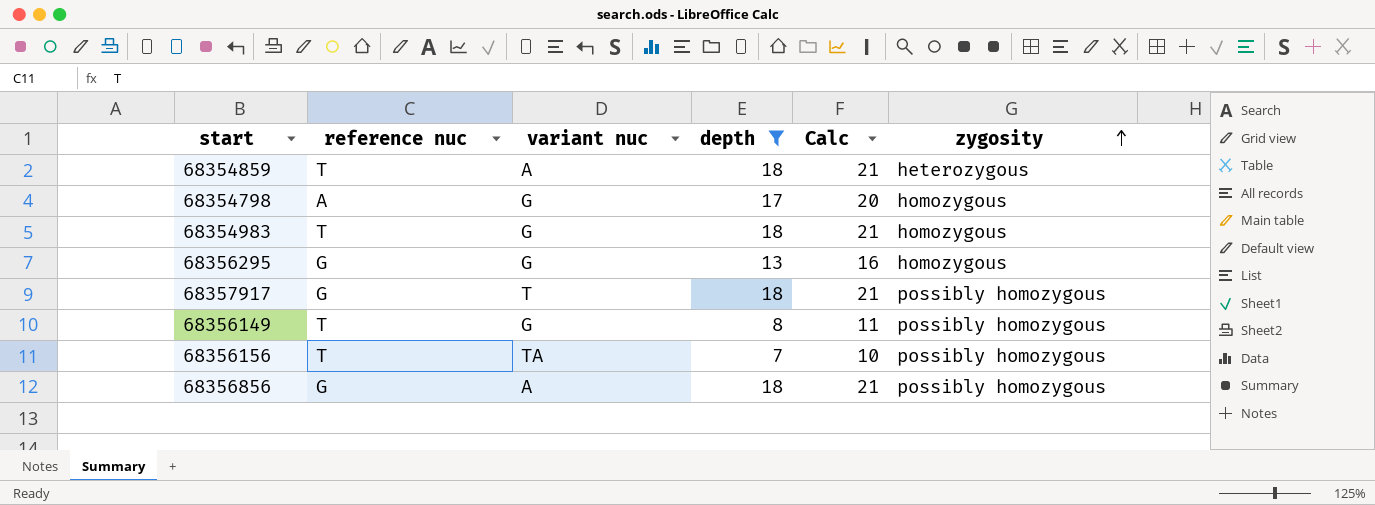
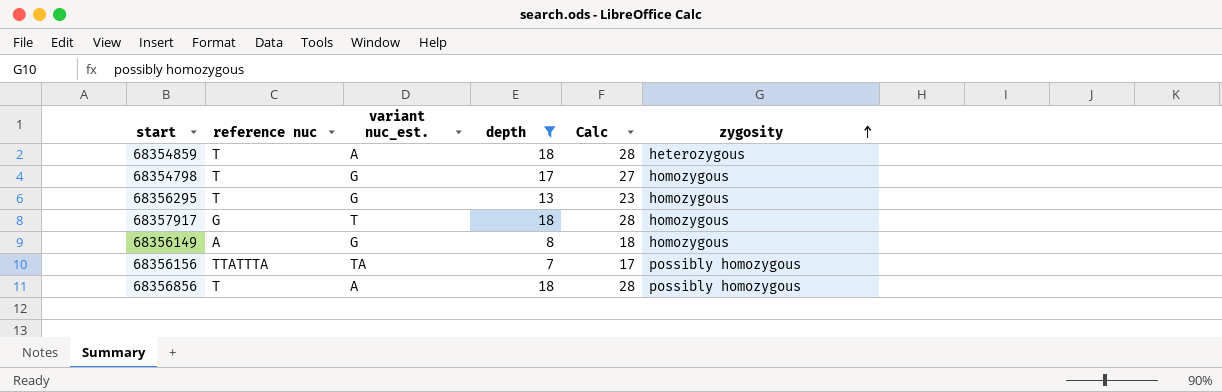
column name: variant nuc -> variant nuc_est.
column Calc | formula: [depth] + 3 -> [depth] + 10
row 68354983: T | G | 18 | 21 | homozygous -> none
68354798 | reference nuc: A -> T
68356295 | reference nuc: G -> T
68357917 | zygosity: possibly homozygous -> homozygous
68356149 | reference nuc: T -> A
68356149 | zygosity: possibly homozygous -> homozygous
68356156 | reference nuc: T -> TTATTTA
68356856 | reference nuc: G -> T

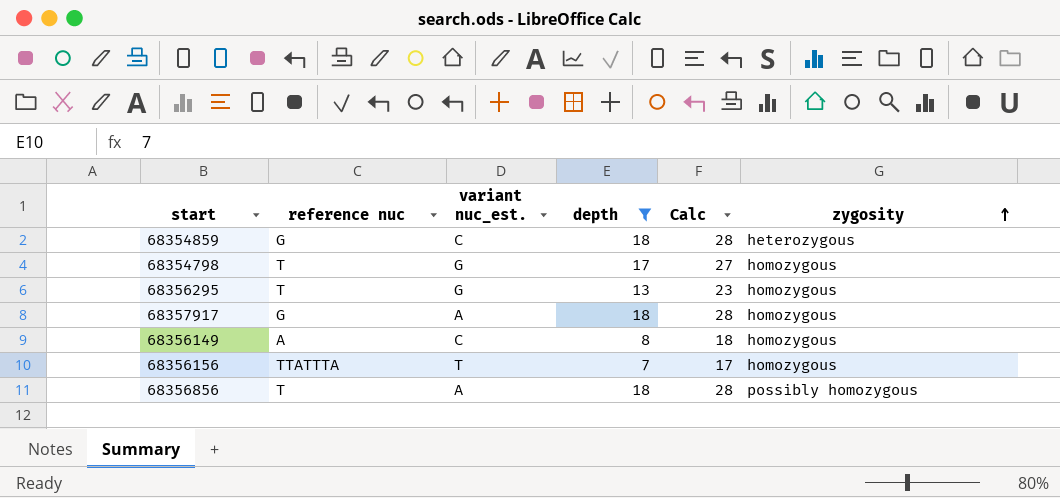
68354859 | reference nuc: T -> G
68354859 | variant nuc_est.: A -> C
68357917 | variant nuc_est.: T -> A
68356149 | variant nuc_est.: G -> C
68356156 | variant nuc_est.: TA -> T
68356156 | zygosity: possibly homozygous -> homozygous

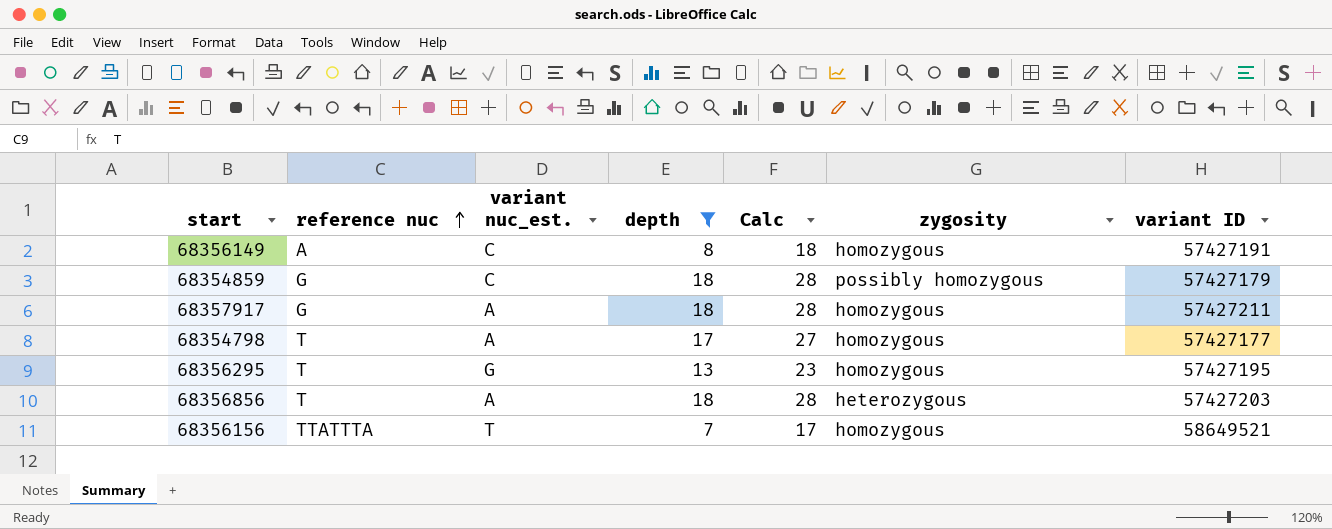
row order: zygosity ascending -> reference nuc ascending
column variant ID | position: none -> 7
68354859 | zygosity: heterozygous -> possibly homozygous
68354798 | variant nuc_est.: G -> A
68356856 | zygosity: possibly homozygous -> heterozygous

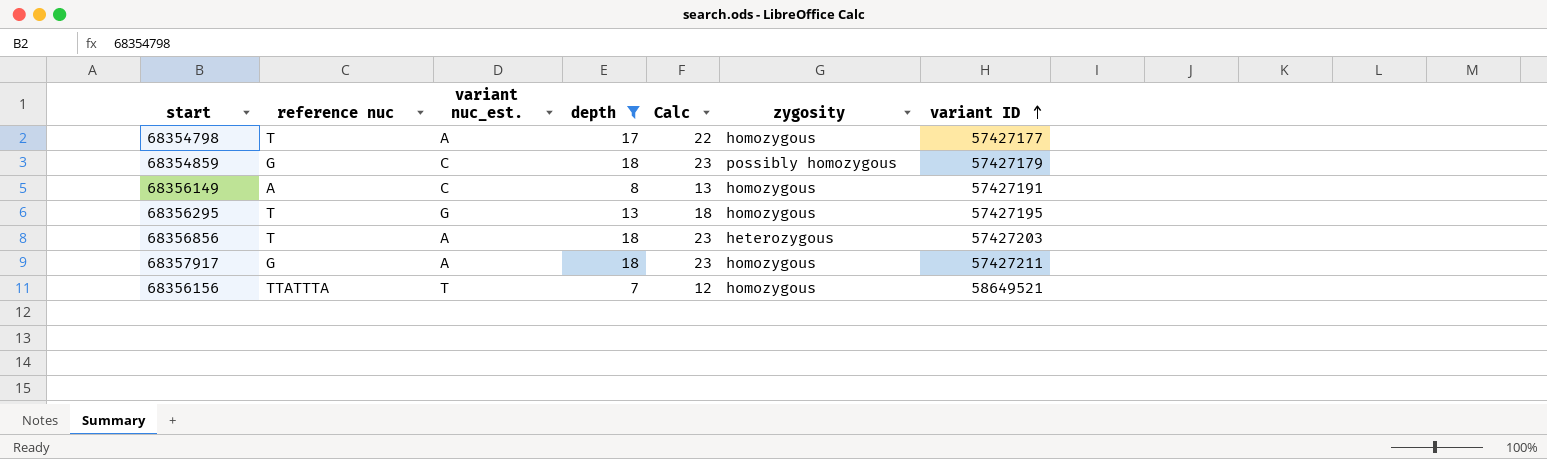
row order: reference nuc ascending -> variant ID ascending
column Calc | formula: [depth] + 10 -> [depth] + 5

